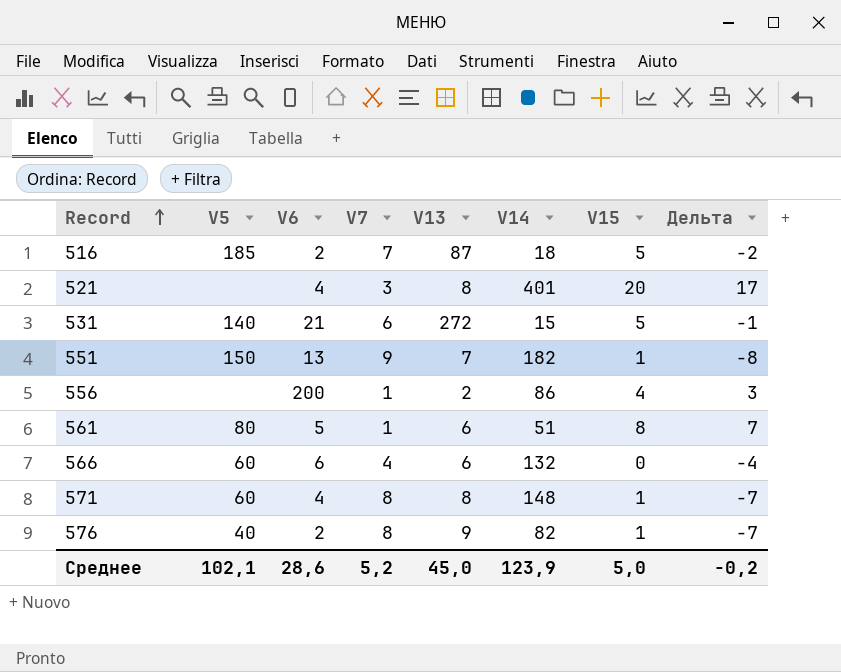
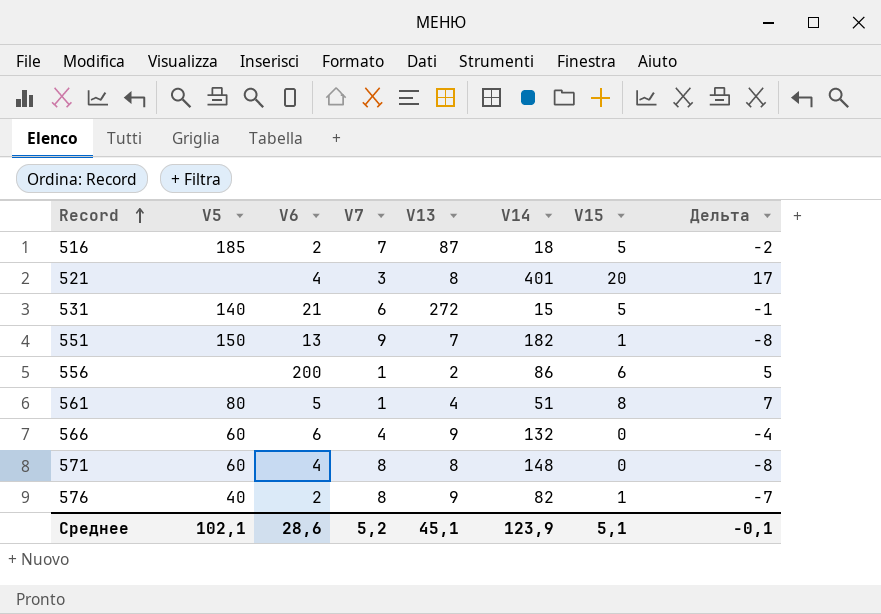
556 | V15: 4 -> 6
556 | Дельта: 3 -> 5
561 | V13: 6 -> 4
566 | V13: 6 -> 9
571 | V15: 1 -> 0
571 | Дельта: -7 -> -8
Среднее | V13: 45,0 -> 45,1
Среднее | V15: 5,0 -> 5,1
Среднее | Дельта: -0,2 -> -0,1

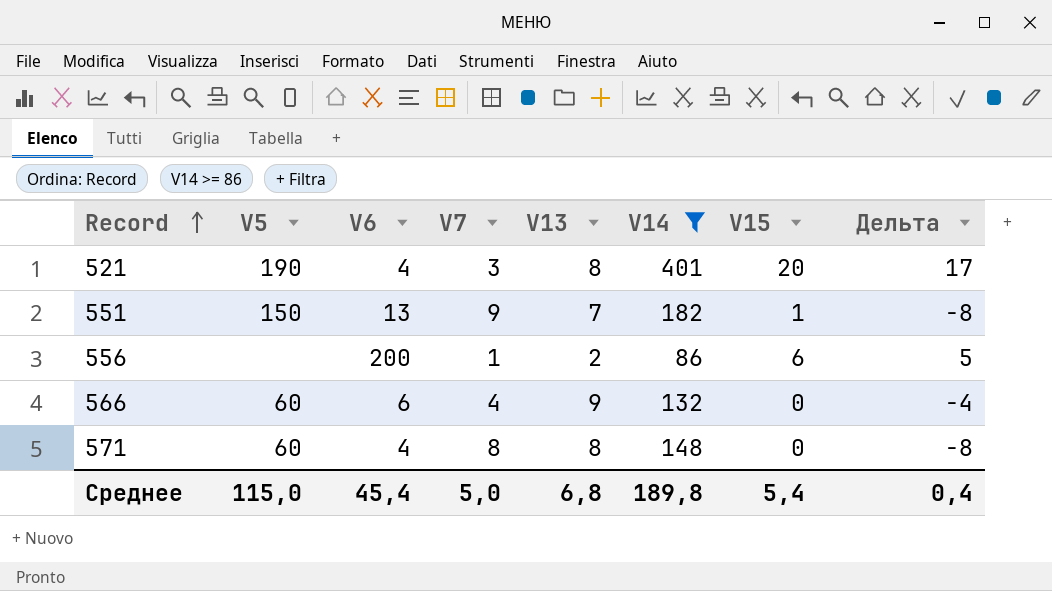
filter: none -> V14 >= 86
521 | V5: none -> 190
Среднее | V5: 102,1 -> 115,0
Среднее | V6: 28,6 -> 45,4
Среднее | V7: 5,2 -> 5,0
Среднее | V13: 45,1 -> 6,8
Среднее | V14: 123,9 -> 189,8
Среднее | V15: 5,1 -> 5,4
Среднее | Дельта: -0,1 -> 0,4

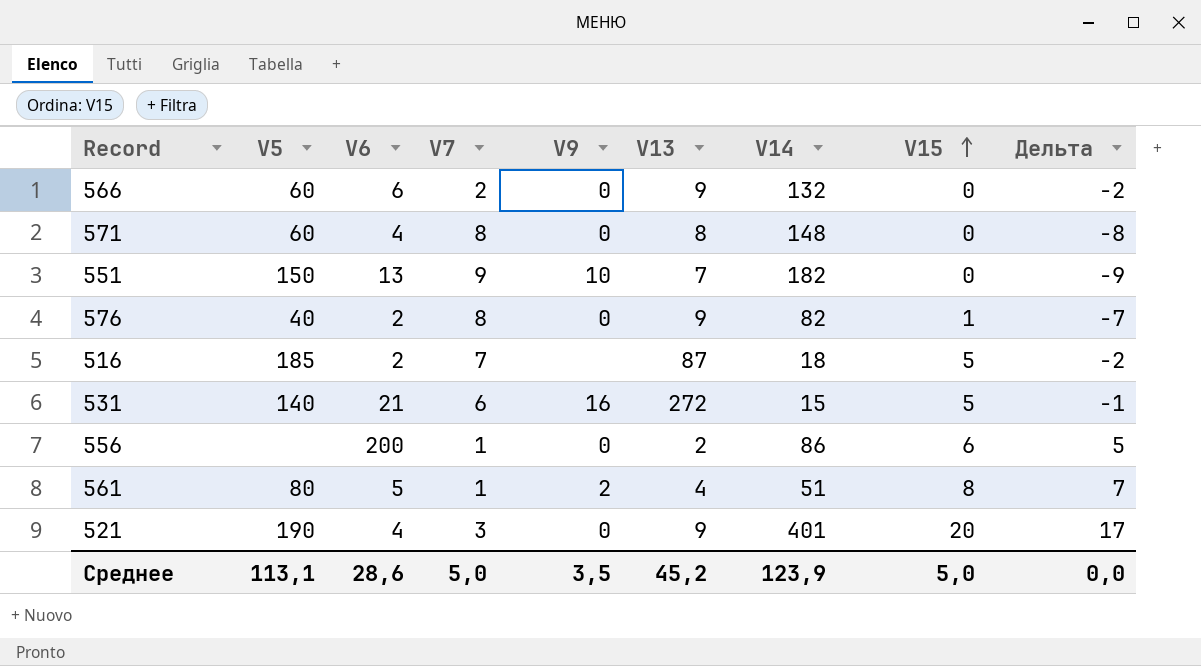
filter: V14 >= 86 -> none
row order: Record ascending -> V15 ascending
column V9 | position: none -> 5
566 | V7: 4 -> 2
566 | Дельта: -4 -> -2
551 | V15: 1 -> 0
551 | Дельта: -8 -> -9
521 | V13: 8 -> 9
Среднее | V5: 115,0 -> 113,1
Среднее | V6: 45,4 -> 28,6
Среднее | V13: 6,8 -> 45,2
Среднее | V14: 189,8 -> 123,9
Среднее | V15: 5,4 -> 5,0
Среднее | Дельта: 0,4 -> 0,0

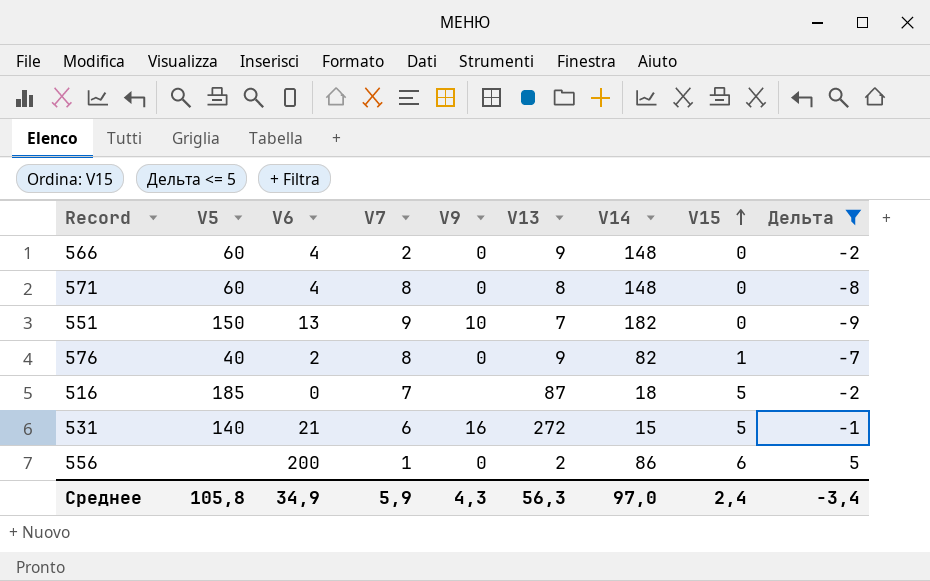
filter: none -> Дельта <= 5
566 | V6: 6 -> 4
566 | V14: 132 -> 148
516 | V6: 2 -> 0
Среднее | V5: 113,1 -> 105,8
Среднее | V6: 28,6 -> 34,9
Среднее | V7: 5,0 -> 5,9
Среднее | V9: 3,5 -> 4,3
Среднее | V13: 45,2 -> 56,3
Среднее | V14: 123,9 -> 97,0
Среднее | V15: 5,0 -> 2,4
Среднее | Дельта: 0,0 -> -3,4

